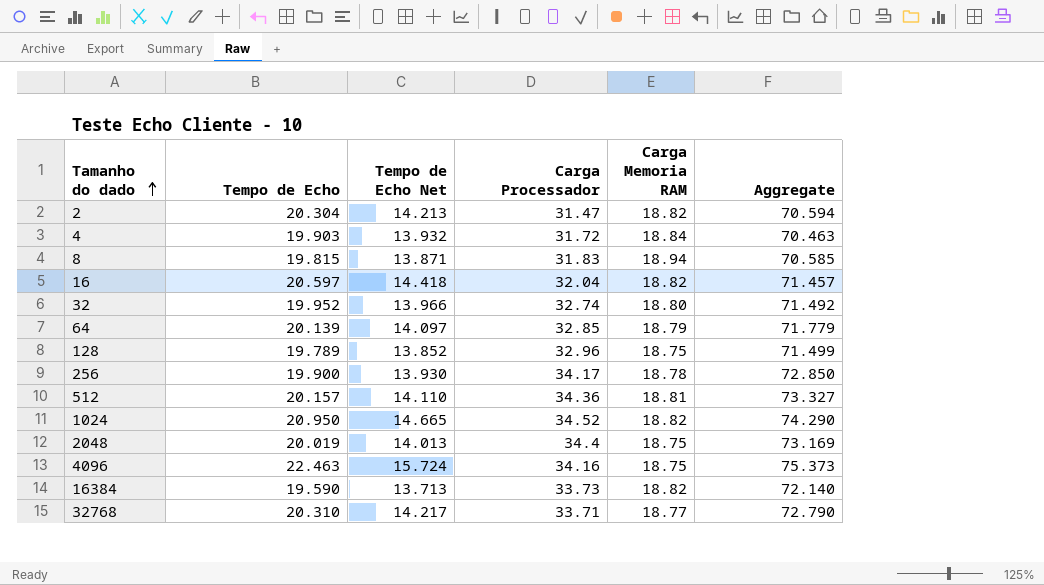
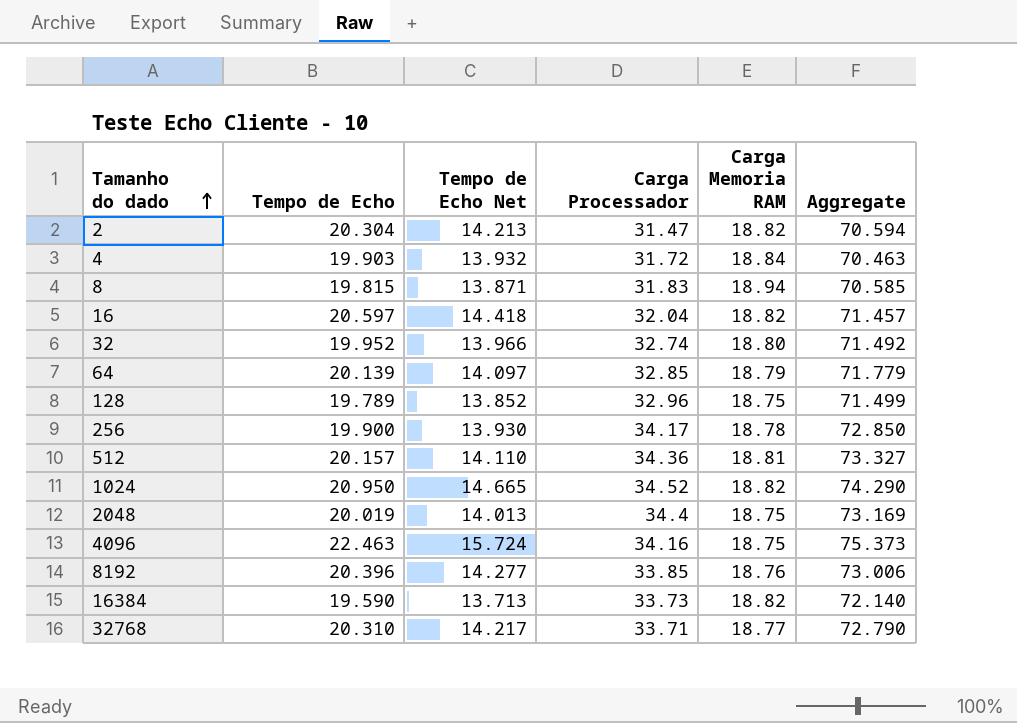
row 8192: none -> 20.396 | 14.277 | 33.85 | 18.76 | 73.006

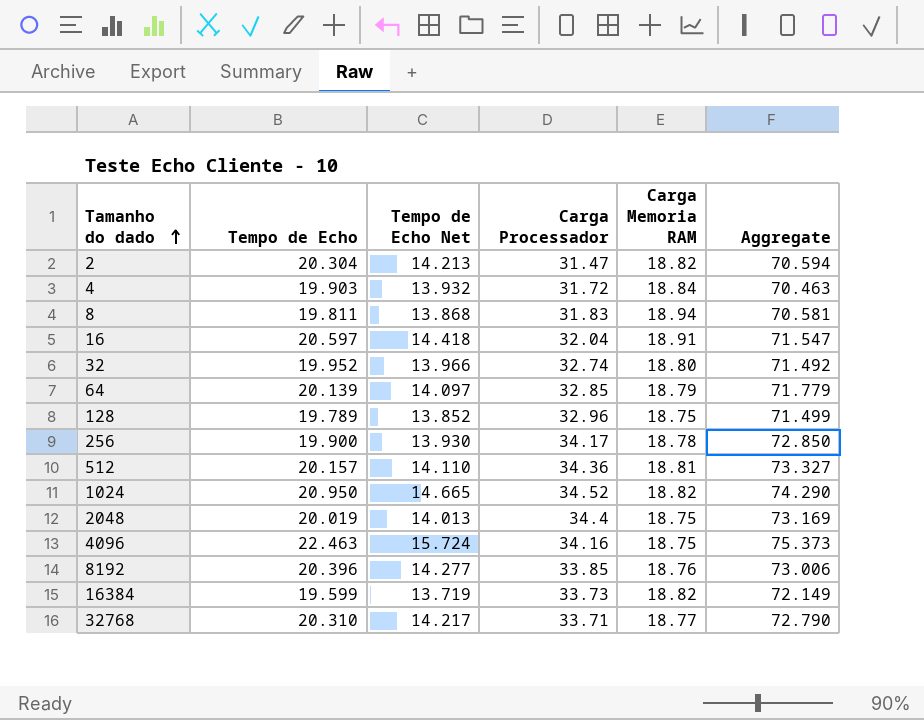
8 | Tempo de Echo: 19.815 -> 19.811
8 | Tempo de Echo Net: 13.871 -> 13.868
8 | Aggregate: 70.585 -> 70.581
16 | Carga Memoria RAM: 18.82 -> 18.91
16 | Aggregate: 71.457 -> 71.547
16384 | Tempo de Echo: 19.590 -> 19.599
16384 | Tempo de Echo Net: 13.713 -> 13.719
16384 | Aggregate: 72.140 -> 72.149

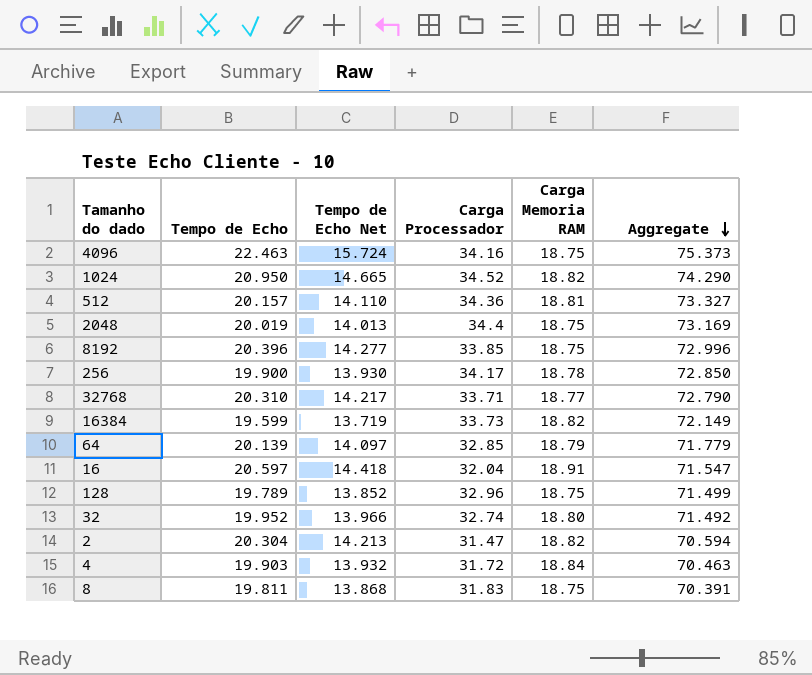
row order: Tamanho do dado ascending -> Aggregate descending
8192 | Carga Memoria RAM: 18.76 -> 18.75
8192 | Aggregate: 73.006 -> 72.996
8 | Carga Memoria RAM: 18.94 -> 18.75
8 | Aggregate: 70.581 -> 70.391

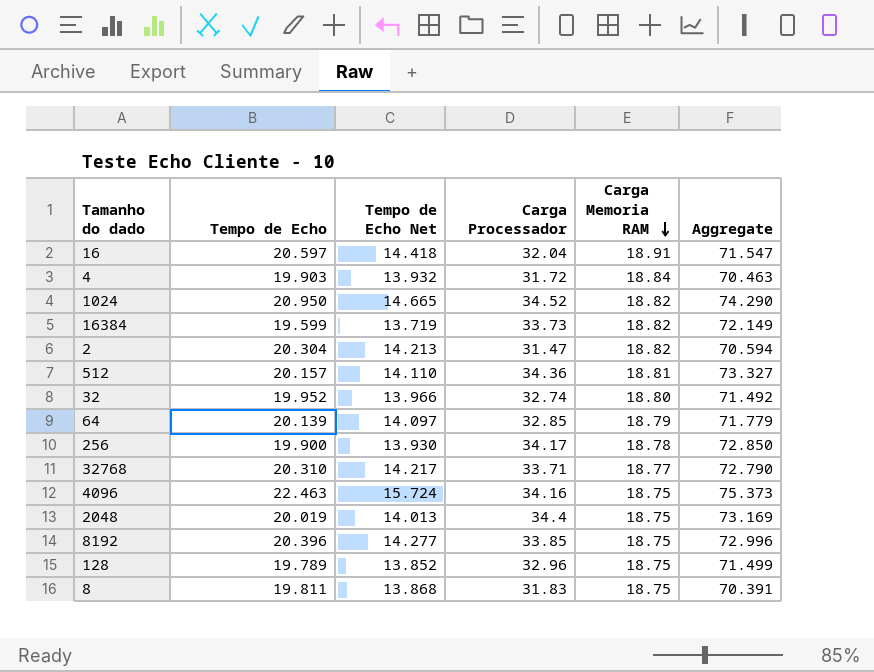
row order: Aggregate descending -> Carga Memoria RAM descending

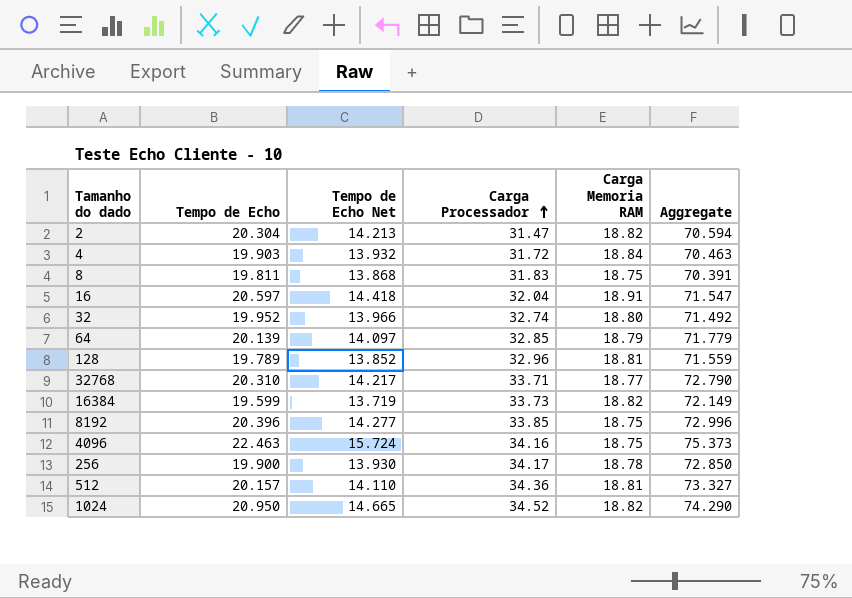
row order: Carga Memoria RAM descending -> Carga Processador ascending
row 2048: 20.019 | 14.013 | 34.4 | 18.75 | 73.169 -> none
128 | Carga Memoria RAM: 18.75 -> 18.81
128 | Aggregate: 71.499 -> 71.559

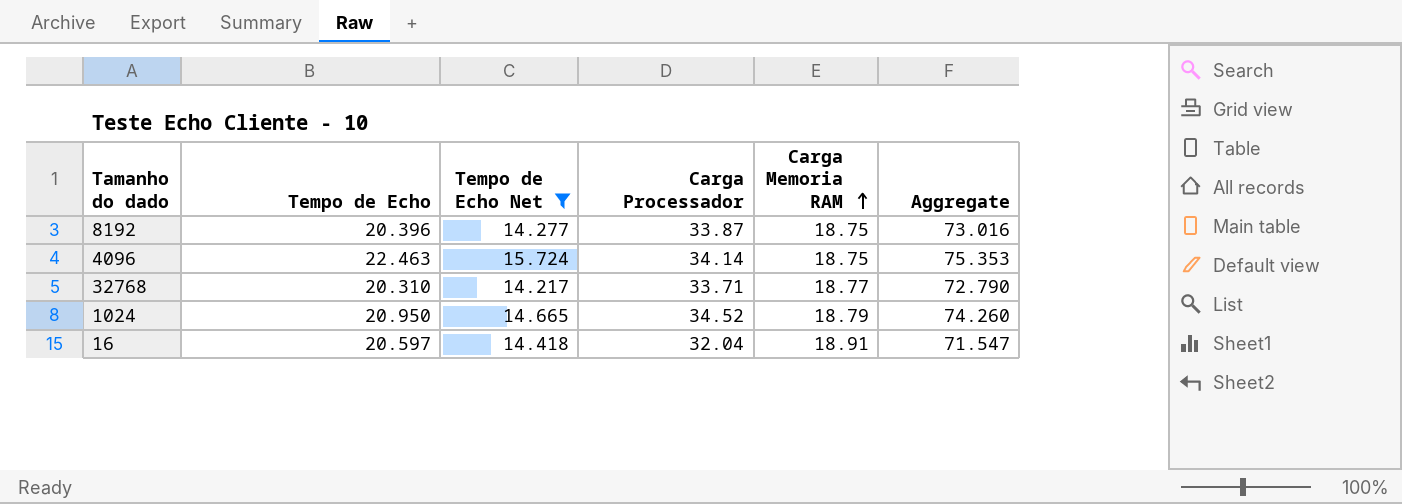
filter: none -> Tempo de Echo Net >= 14.217
row order: Carga Processador ascending -> Carga Memoria RAM ascending
8192 | Carga Processador: 33.85 -> 33.87
8192 | Aggregate: 72.996 -> 73.016
4096 | Carga Processador: 34.16 -> 34.14
4096 | Aggregate: 75.373 -> 75.353
1024 | Carga Memoria RAM: 18.82 -> 18.79
1024 | Aggregate: 74.290 -> 74.260

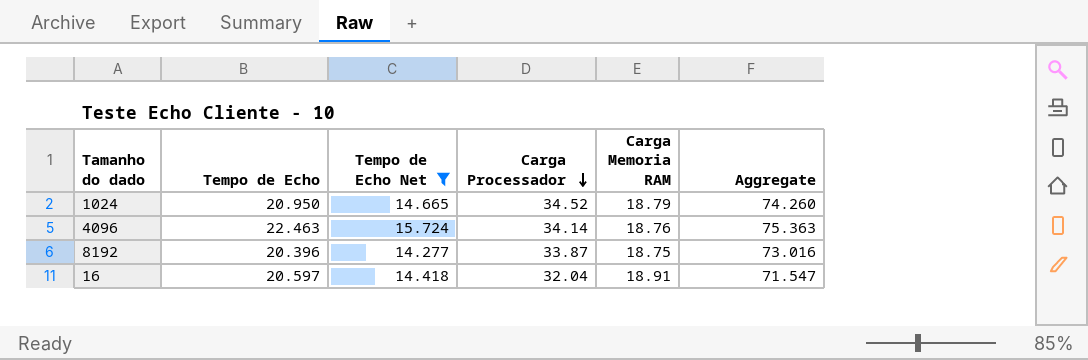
row order: Carga Memoria RAM ascending -> Carga Processador descending
row 32768: 20.310 | 14.217 | 33.71 | 18.77 | 72.790 -> none
4096 | Carga Memoria RAM: 18.75 -> 18.76
4096 | Aggregate: 75.353 -> 75.363

